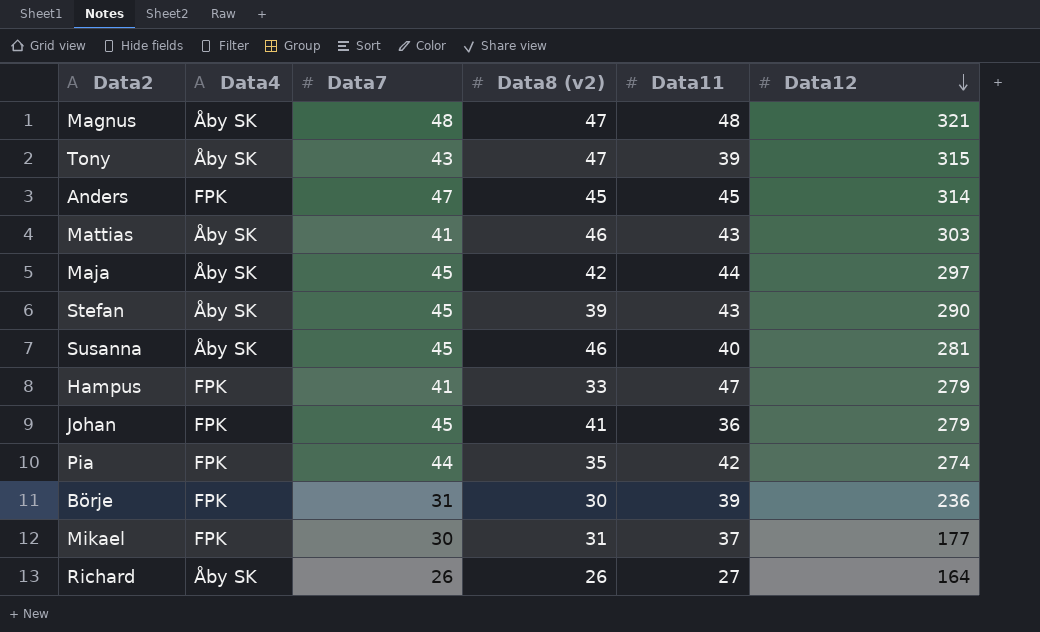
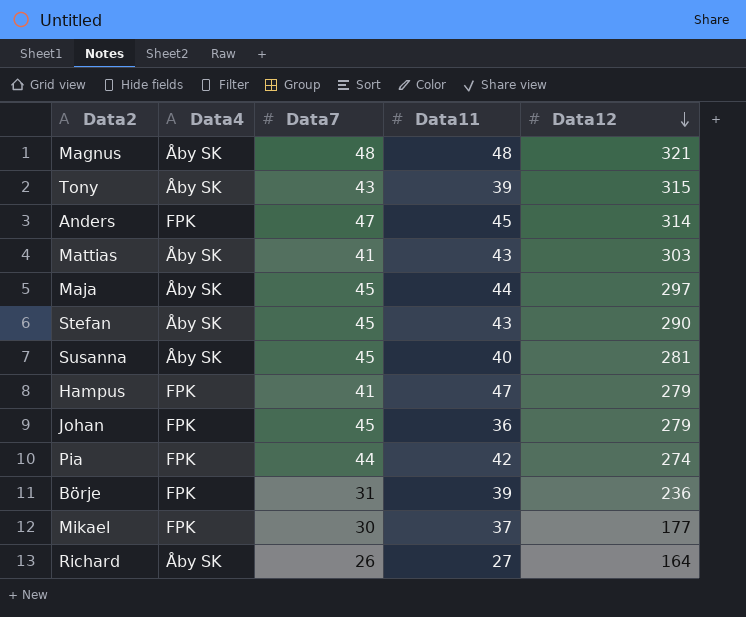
column Data8 (v2) | position: 4 -> none

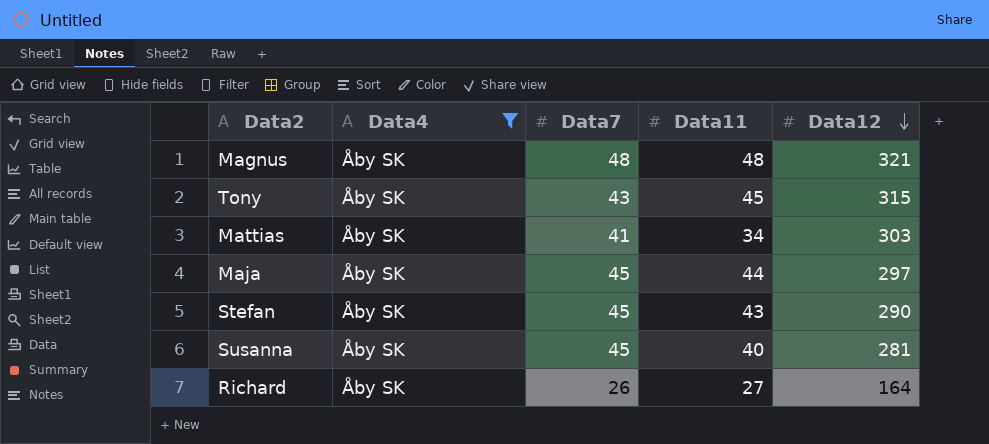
filter: none -> Data4 = Åby SK
Tony | Data11: 39 -> 45
Mattias | Data11: 43 -> 34

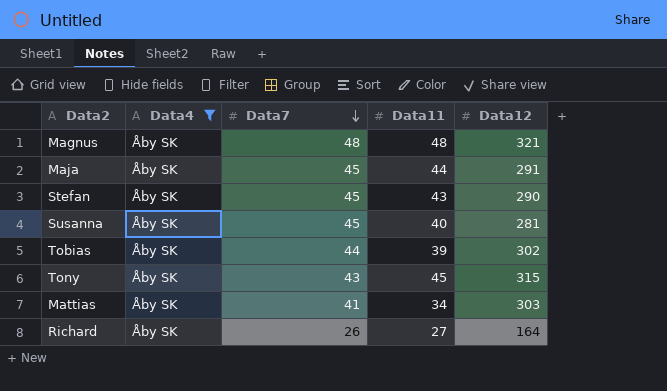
row order: Data12 descending -> Data7 descending
Maja | Data12: 297 -> 291
row Tobias: none -> Åby SK | 44 | 39 | 302

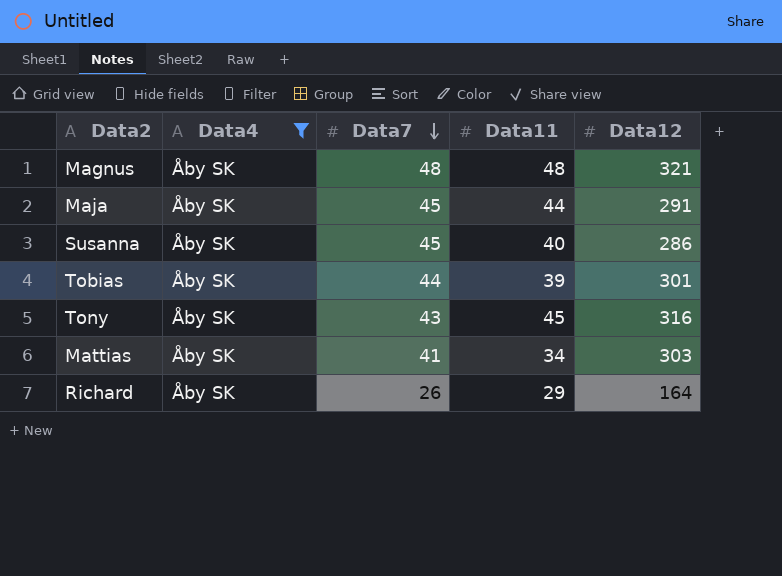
row Stefan: Åby SK | 45 | 43 | 290 -> none
Susanna | Data12: 281 -> 286
Tobias | Data12: 302 -> 301
Tony | Data12: 315 -> 316
Richard | Data11: 27 -> 29

